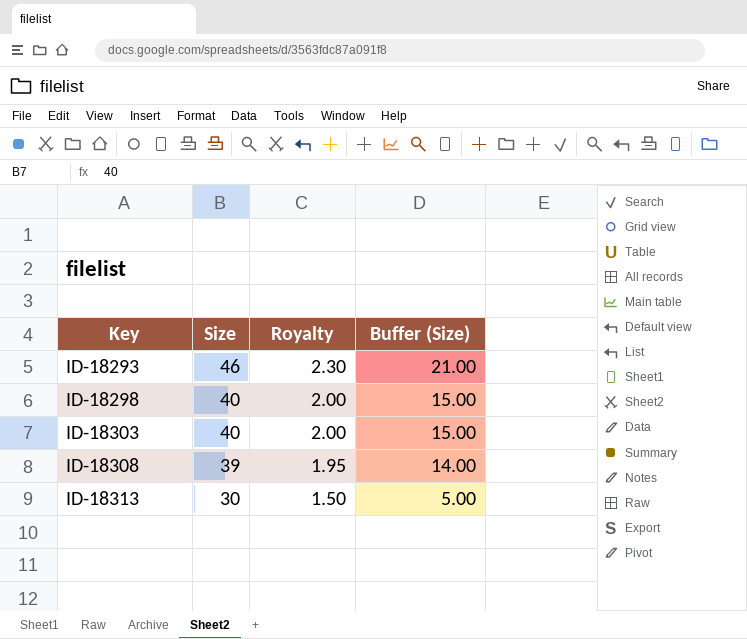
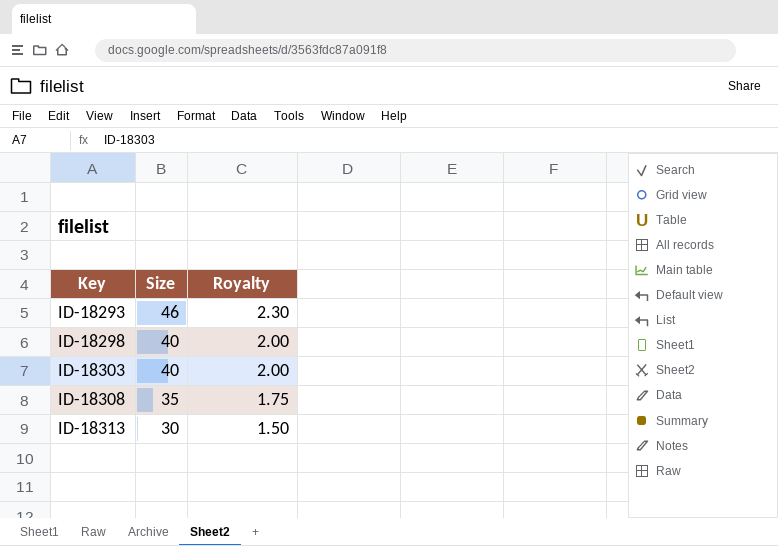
column Buffer (Size) | formula: [Size] - 25 -> none
ID-18308 | Size: 39 -> 35
ID-18308 | Royalty: 1.95 -> 1.75

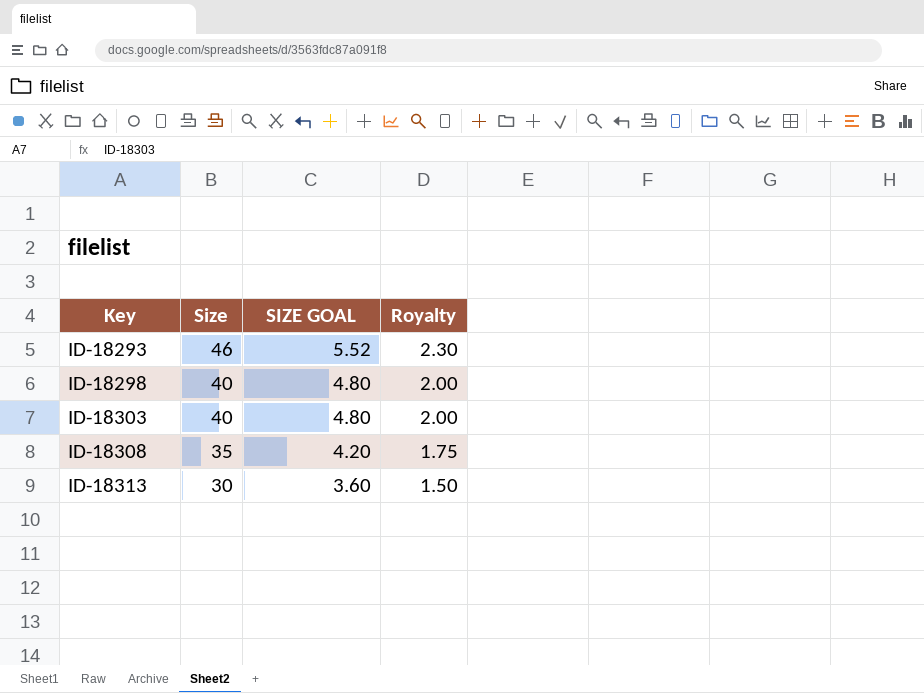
column SIZE GOAL | formula: none -> [Size] * 0.12

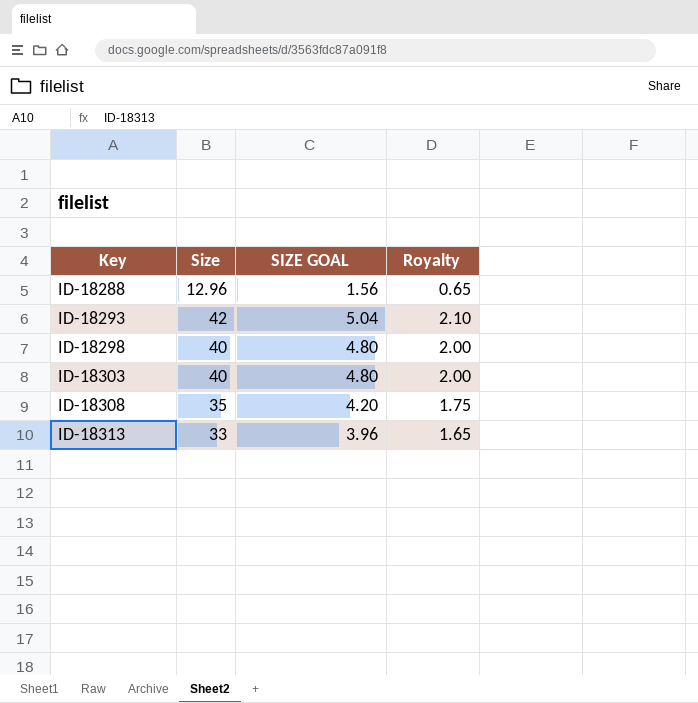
row ID-18288: none -> 12.96 | 1.56 | 0.65
ID-18293 | Size: 46 -> 42
ID-18293 | SIZE GOAL: 5.52 -> 5.04
ID-18293 | Royalty: 2.30 -> 2.10
ID-18313 | Size: 30 -> 33
ID-18313 | SIZE GOAL: 3.60 -> 3.96
ID-18313 | Royalty: 1.50 -> 1.65

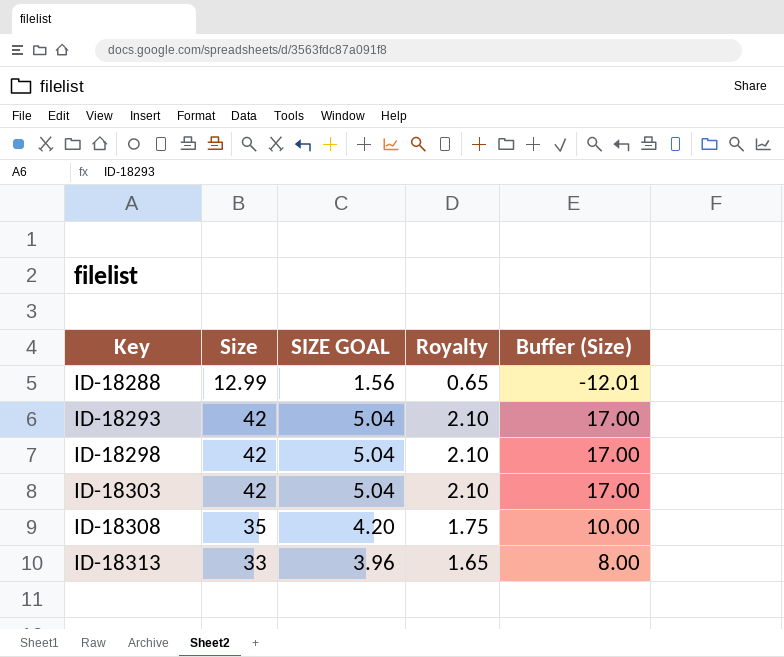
column Buffer (Size) | formula: none -> [Size] - 25
ID-18288 | Size: 12.96 -> 12.99
ID-18298 | Size: 40 -> 42
ID-18298 | SIZE GOAL: 4.80 -> 5.04
ID-18298 | Royalty: 2.00 -> 2.10
ID-18303 | Size: 40 -> 42
ID-18303 | SIZE GOAL: 4.80 -> 5.04
ID-18303 | Royalty: 2.00 -> 2.10

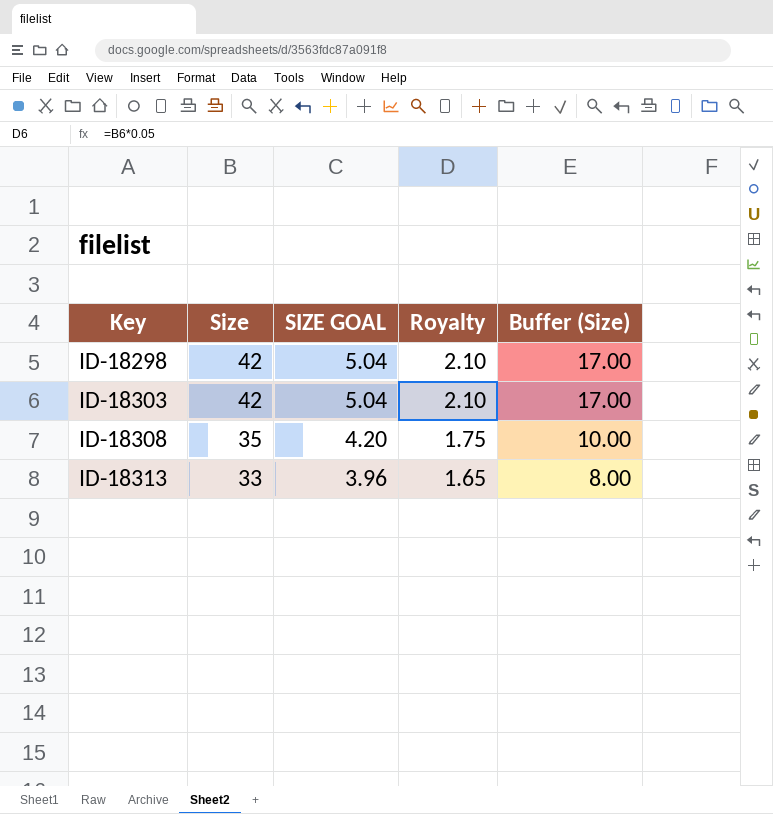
row ID-18288: 12.99 | 1.56 | 0.65 | -12.01 -> none
row ID-18293: 42 | 5.04 | 2.10 | 17.00 -> none

